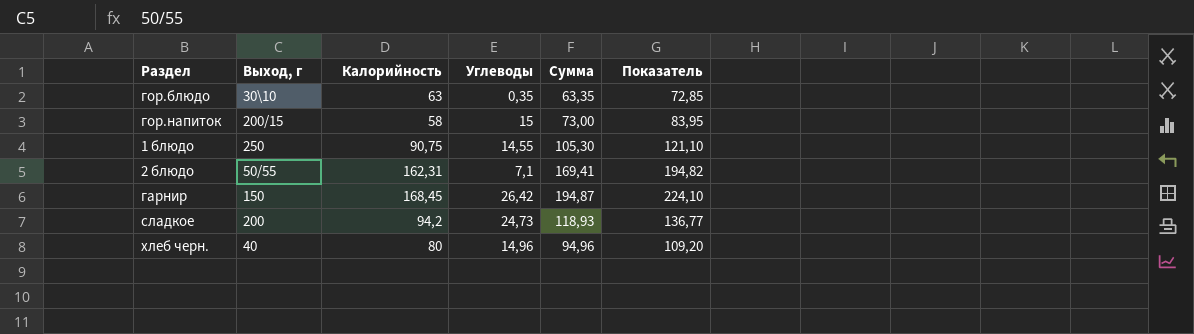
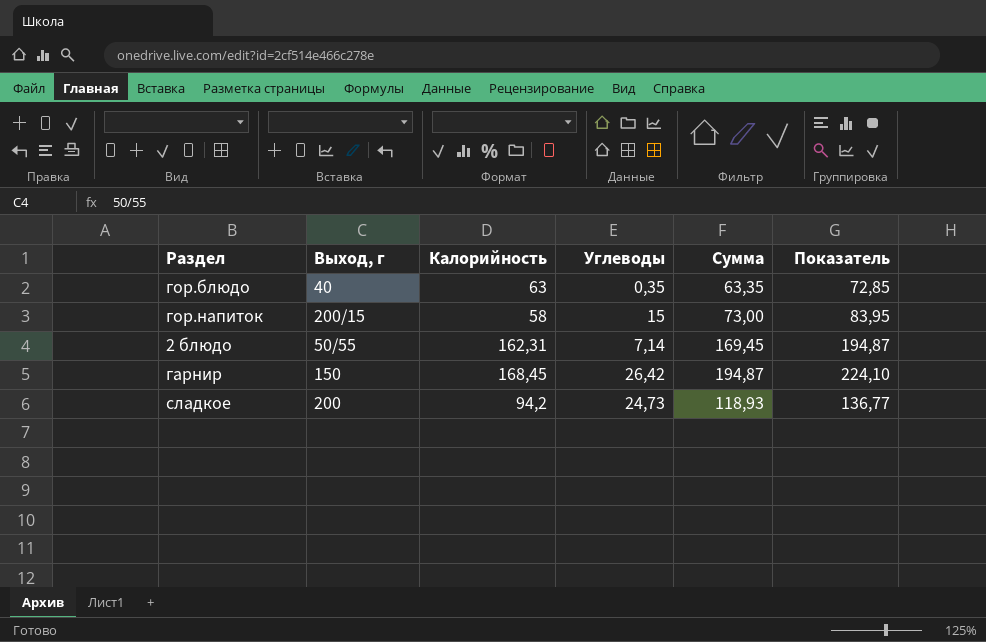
row 1 блюдо: 250 | 90,75 | 14,55 | 105,30 | 121,10 -> none
row хлеб черн.: 40 | 80 | 14,96 | 94,96 | 109,20 -> none
гор.блюдо | Выход, г: 30\10 -> 40
2 блюдо | Углеводы: 7,1 -> 7,14
2 блюдо | Сумма: 169,41 -> 169,45
2 блюдо | Показатель: 194,82 -> 194,87

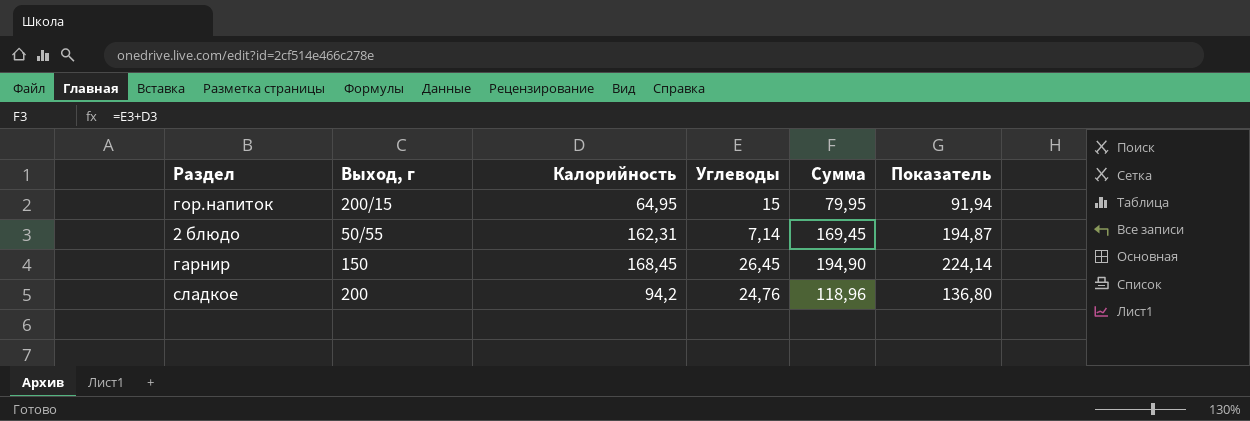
row гор.блюдо: 40 | 63 | 0,35 | 63,35 | 72,85 -> none
гор.напиток | Калорийность: 58 -> 64,95
гор.напиток | Сумма: 73,00 -> 79,95
гор.напиток | Показатель: 83,95 -> 91,94
гарнир | Углеводы: 26,42 -> 26,45
гарнир | Сумма: 194,87 -> 194,90
гарнир | Показатель: 224,10 -> 224,14
сладкое | Углеводы: 24,73 -> 24,76
сладкое | Сумма: 118,93 -> 118,96
сладкое | Показатель: 136,77 -> 136,80

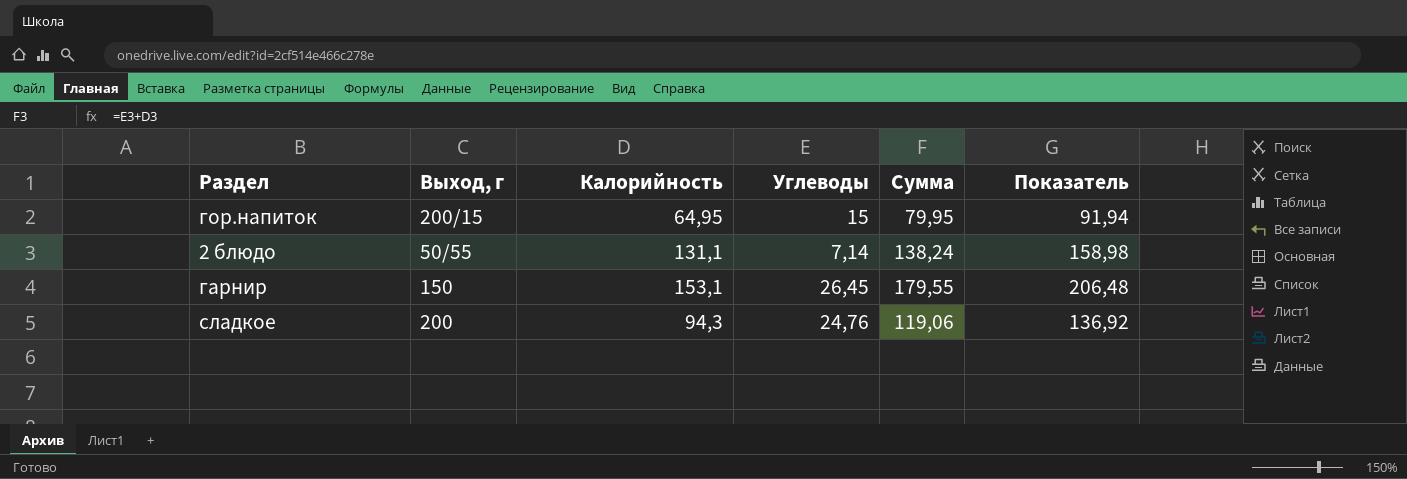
2 блюдо | Калорийность: 162,31 -> 131,1
2 блюдо | Сумма: 169,45 -> 138,24
2 блюдо | Показатель: 194,87 -> 158,98
гарнир | Калорийность: 168,45 -> 153,1
гарнир | Сумма: 194,90 -> 179,55
гарнир | Показатель: 224,14 -> 206,48
сладкое | Калорийность: 94,2 -> 94,3
сладкое | Сумма: 118,96 -> 119,06
сладкое | Показатель: 136,80 -> 136,92

